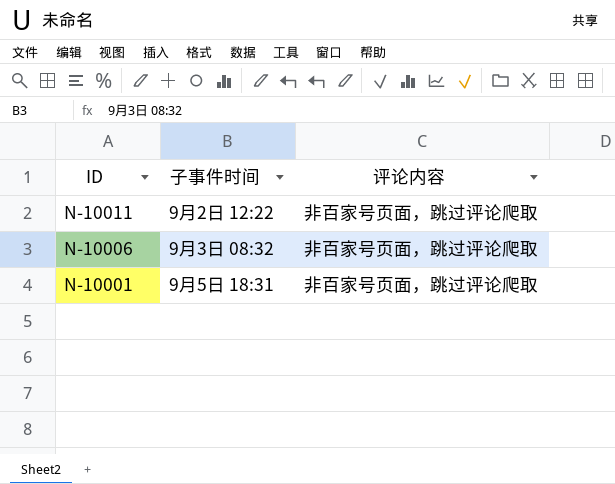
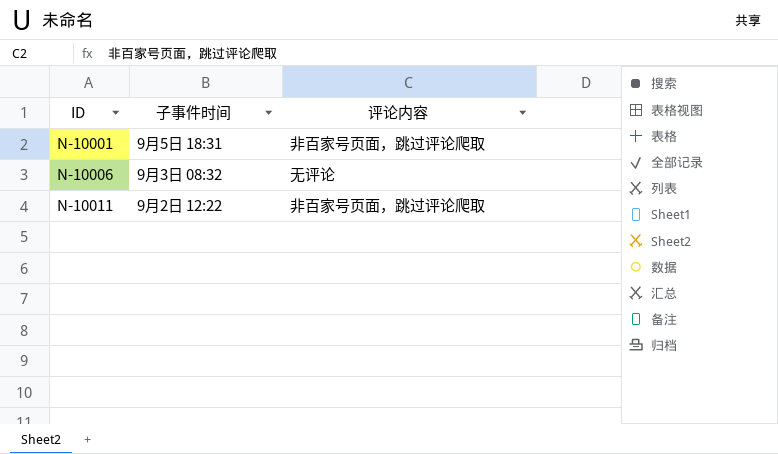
row order: ID descending -> ID ascending
N-10006 | 评论内容: 非百家号页面，跳过评论爬取 -> 无评论

